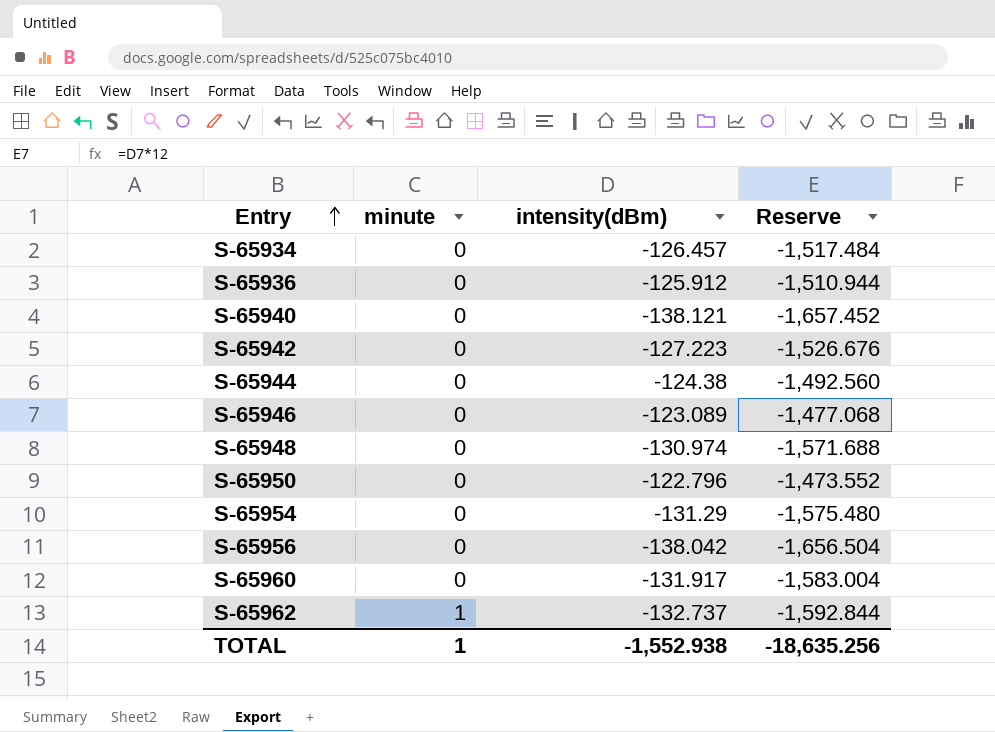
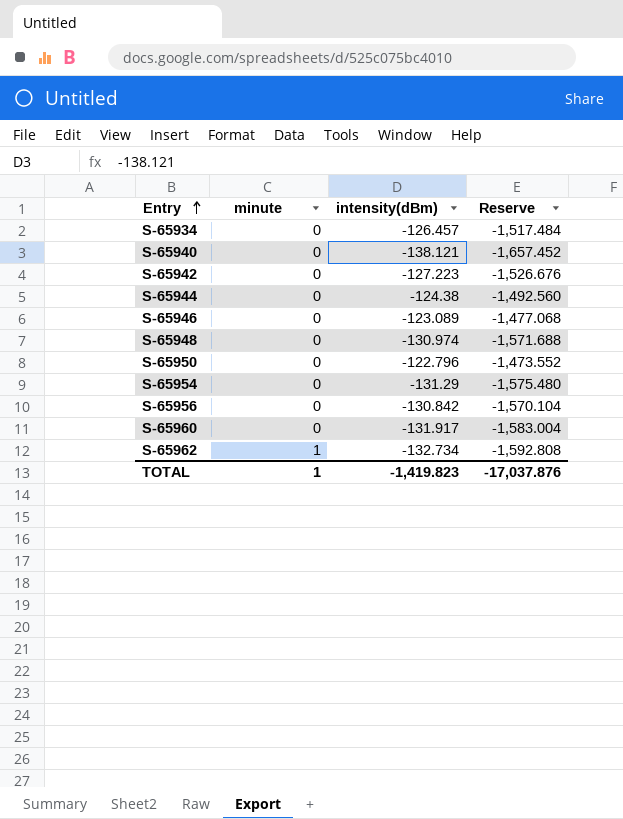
row S-65936: 0 | -125.912 | -1,510.944 -> none
S-65956 | intensity(dBm): -138.042 -> -130.842
S-65956 | Reserve: -1,656.504 -> -1,570.104
S-65962 | intensity(dBm): -132.737 -> -132.734
S-65962 | Reserve: -1,592.844 -> -1,592.808
TOTAL | intensity(dBm): -1,552.938 -> -1,419.823
TOTAL | Reserve: -18,635.256 -> -17,037.876

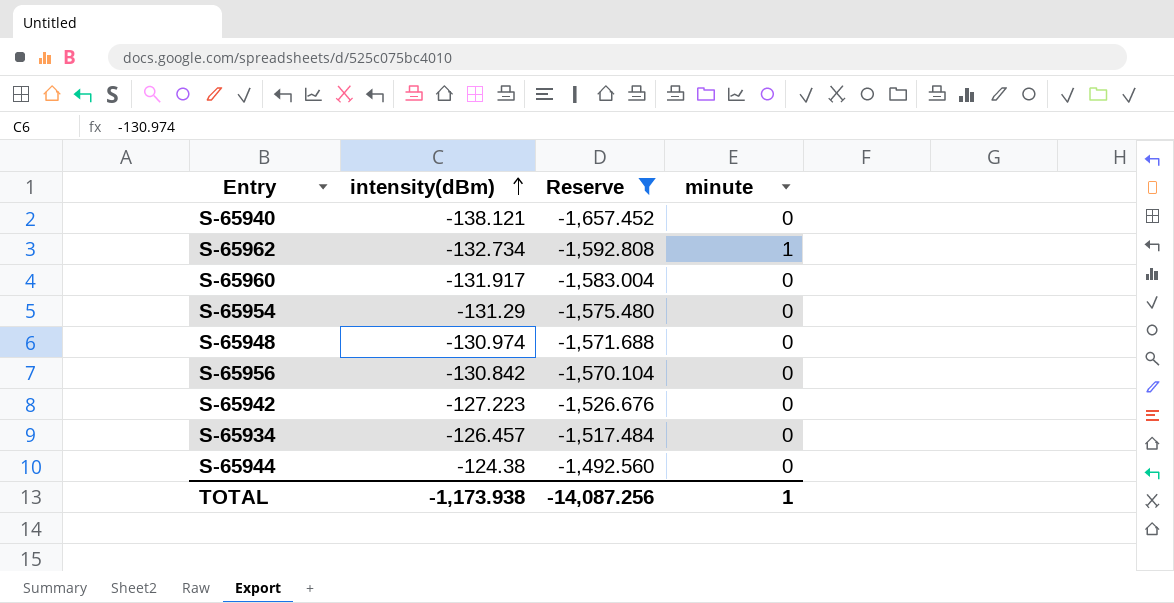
filter: none -> Reserve <= -1,492.560
row order: Entry ascending -> intensity(dBm) ascending
column minute | position: 2 -> 4
TOTAL | intensity(dBm): -1,419.823 -> -1,173.938
TOTAL | Reserve: -17,037.876 -> -14,087.256

